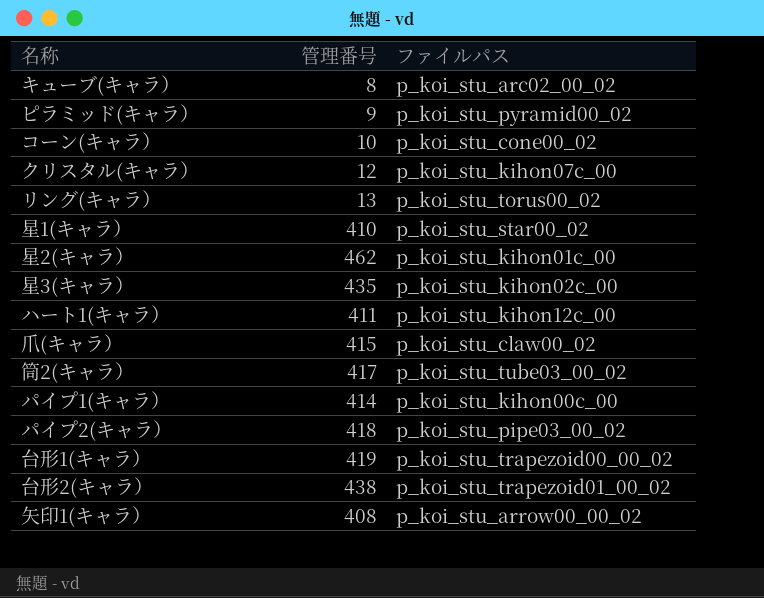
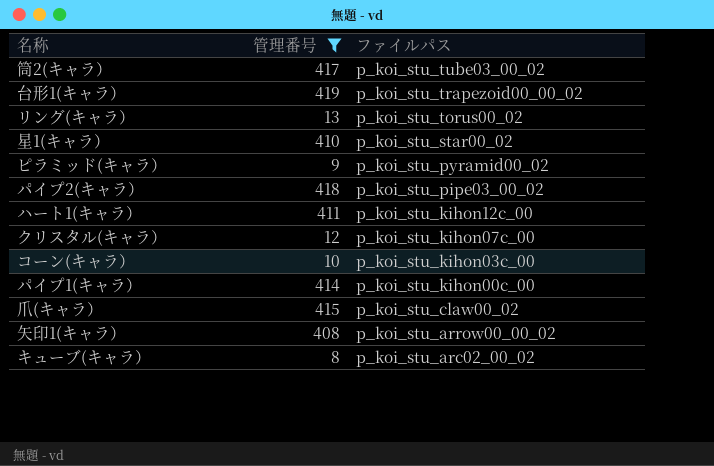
filter: none -> 管理番号 <= 419
row order: none -> ファイルパス descending
コーン(キャラ） | ファイルパス: p_koi_stu_cone00_02 -> p_koi_stu_kihon03c_00

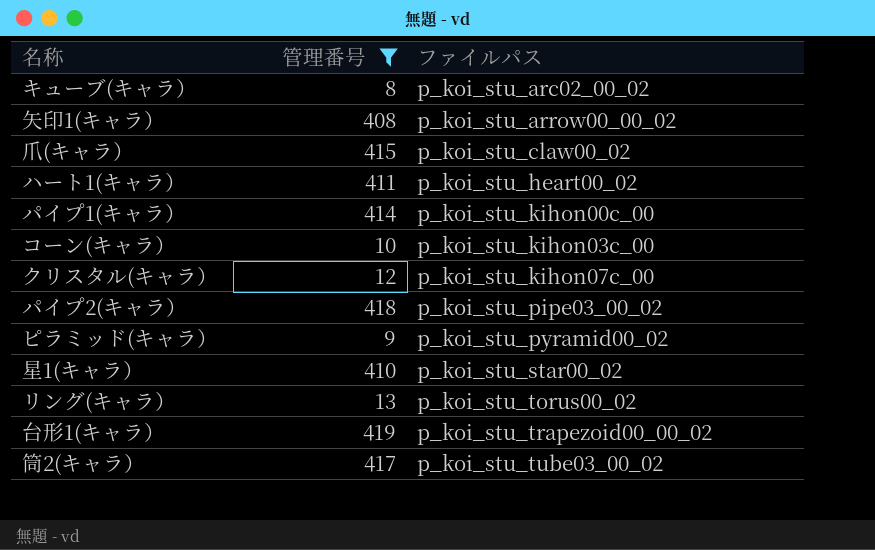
row order: ファイルパス descending -> ファイルパス ascending
ハート1(キャラ） | ファイルパス: p_koi_stu_kihon12c_00 -> p_koi_stu_heart00_02

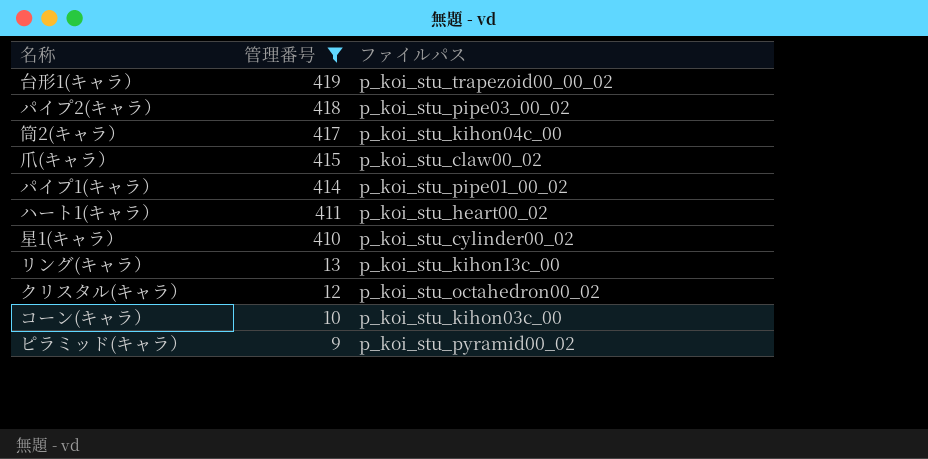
row order: ファイルパス ascending -> 管理番号 descending
row キューブ(キャラ）: 8 | p_koi_stu_arc02_00_02 -> none
row 矢印1(キャラ）: 408 | p_koi_stu_arrow00_00_02 -> none
筒2(キャラ） | ファイルパス: p_koi_stu_tube03_00_02 -> p_koi_stu_kihon04c_00
パイプ1(キャラ） | ファイルパス: p_koi_stu_kihon00c_00 -> p_koi_stu_pipe01_00_02
星1(キャラ） | ファイルパス: p_koi_stu_star00_02 -> p_koi_stu_cylinder00_02
リング(キャラ） | ファイルパス: p_koi_stu_torus00_02 -> p_koi_stu_kihon13c_00
クリスタル(キャラ） | ファイルパス: p_koi_stu_kihon07c_00 -> p_koi_stu_octahedron00_02

